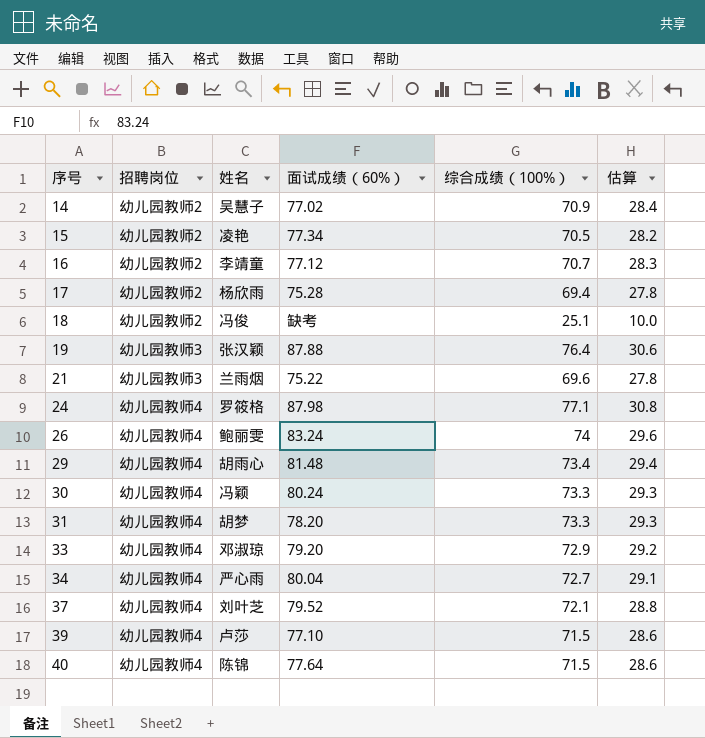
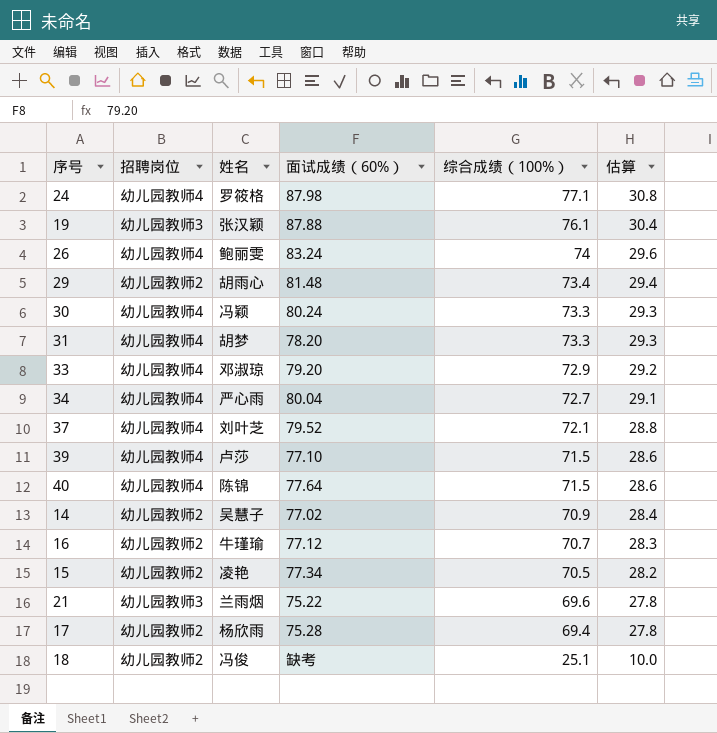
row order: 序号 ascending -> 综合成绩（100%） descending
19 | 综合成绩（100%）: 76.4 -> 76.1
19 | 估算: 30.6 -> 30.4
29 | 招聘岗位: 幼儿园教师4 -> 幼儿园教师2
16 | 姓名: 李靖童 -> 牛瑾瑜

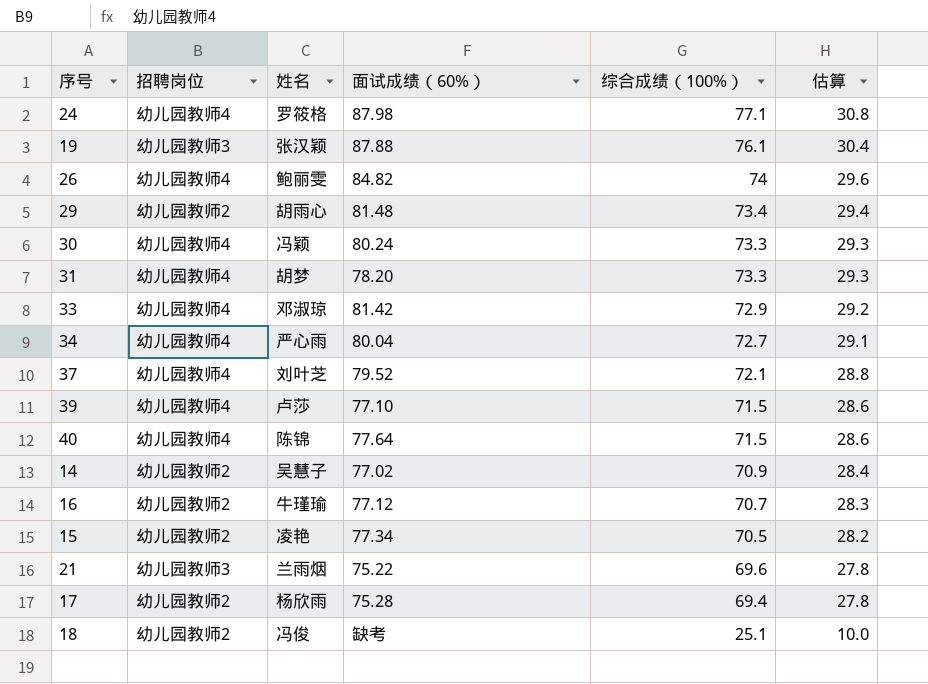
26 | 面试成绩（60%）: 83.24 -> 84.82
33 | 面试成绩（60%）: 79.20 -> 81.42

